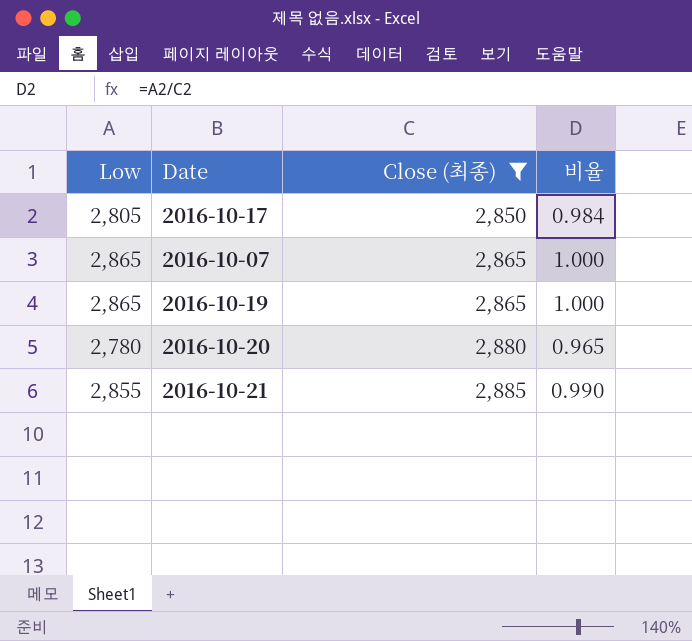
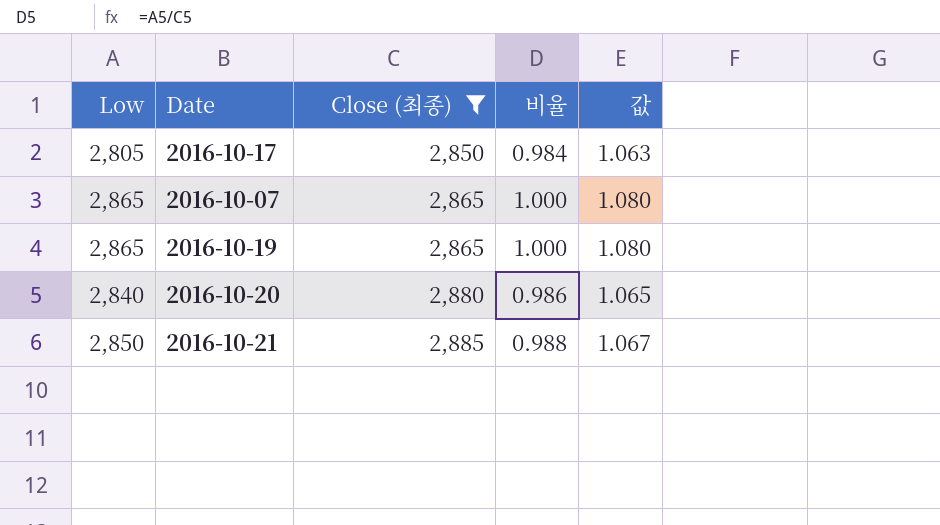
column 값 | formula: none -> [비율] * 1.08
2016-10-20 | Low: 2,780 -> 2,840
2016-10-20 | 비율: 0.965 -> 0.986
2016-10-21 | Low: 2,855 -> 2,850
2016-10-21 | 비율: 0.990 -> 0.988

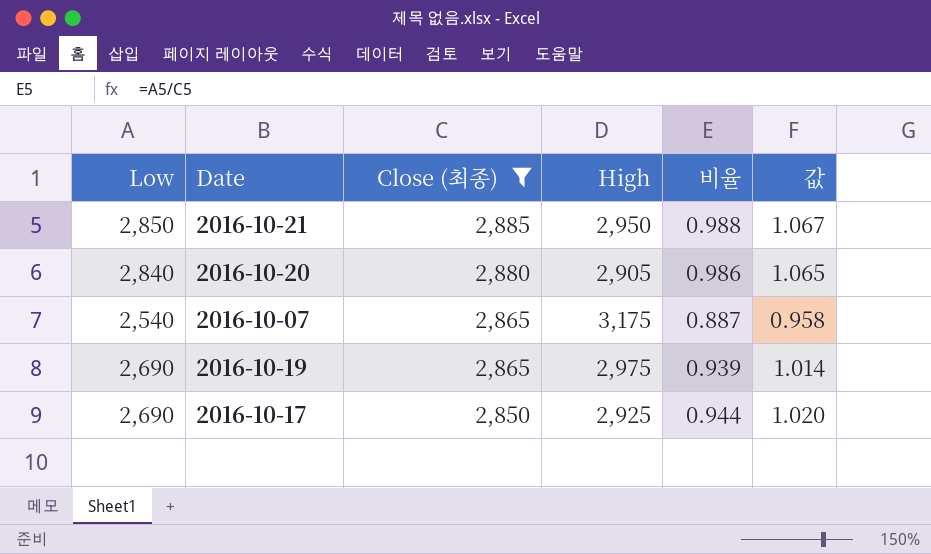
row order: Close (최종) ascending -> Close (최종) descending
column High | position: none -> 4
2016-10-07 | Low: 2,865 -> 2,540
2016-10-07 | 비율: 1.000 -> 0.887
2016-10-07 | 값: 1.080 -> 0.958
2016-10-19 | Low: 2,865 -> 2,690
2016-10-19 | 비율: 1.000 -> 0.939
2016-10-19 | 값: 1.080 -> 1.014
2016-10-17 | Low: 2,805 -> 2,690
2016-10-17 | 비율: 0.984 -> 0.944
2016-10-17 | 값: 1.063 -> 1.020

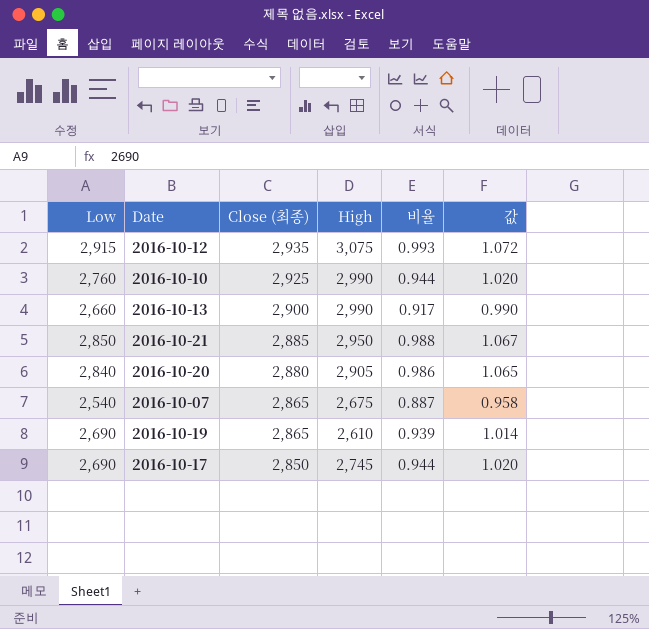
filter: Close (최종) <= 2,885 -> none
2016-10-07 | High: 3,175 -> 2,675
2016-10-19 | High: 2,975 -> 2,610
2016-10-17 | High: 2,925 -> 2,745

